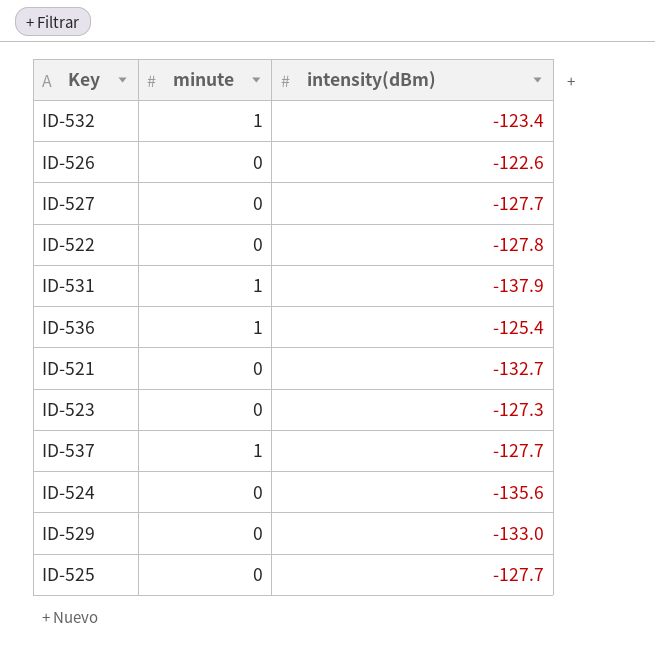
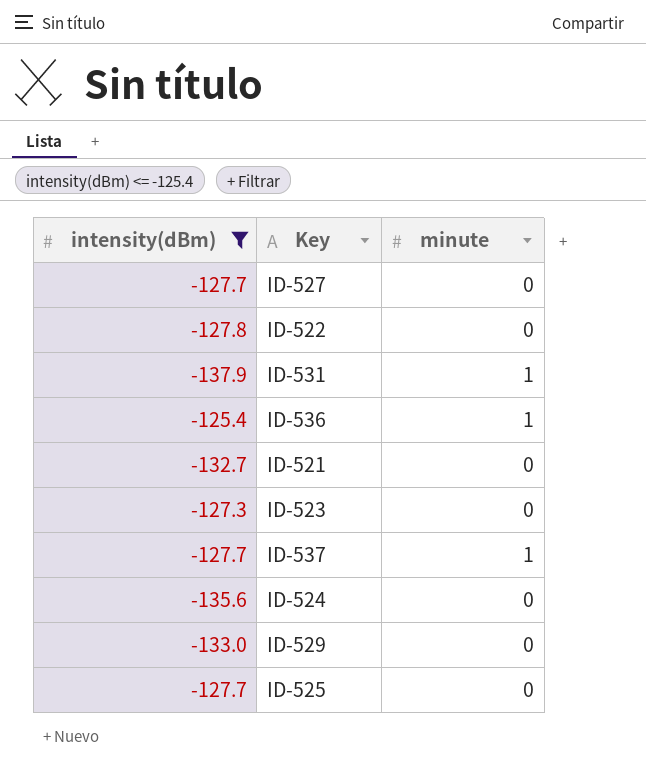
filter: none -> intensity(dBm) <= -125.4
column intensity(dBm) | position: 3 -> 1

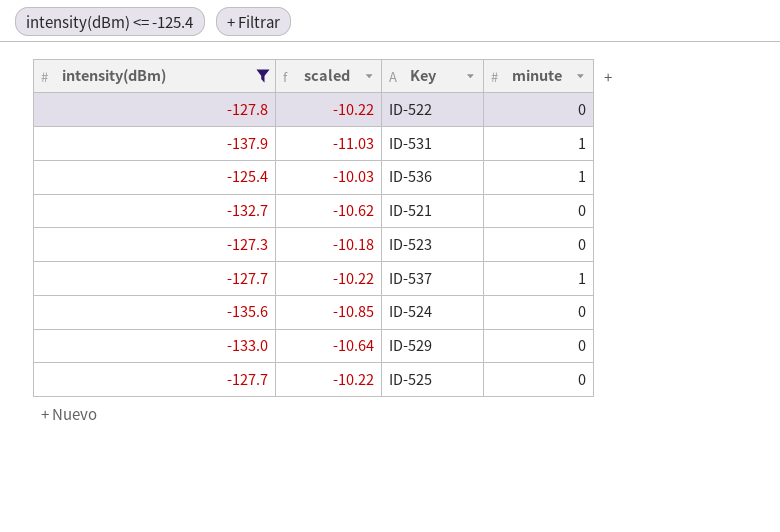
column scaled | formula: none -> [intensity(dBm)] * 0.08
row ID-527: -127.7 | 0 -> none

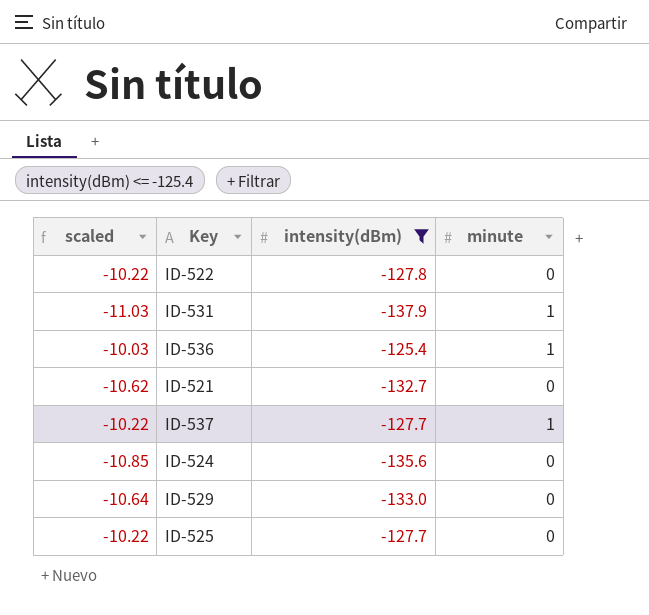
column intensity(dBm) | position: 1 -> 3
row ID-523: -127.3 | -10.18 | 0 -> none

